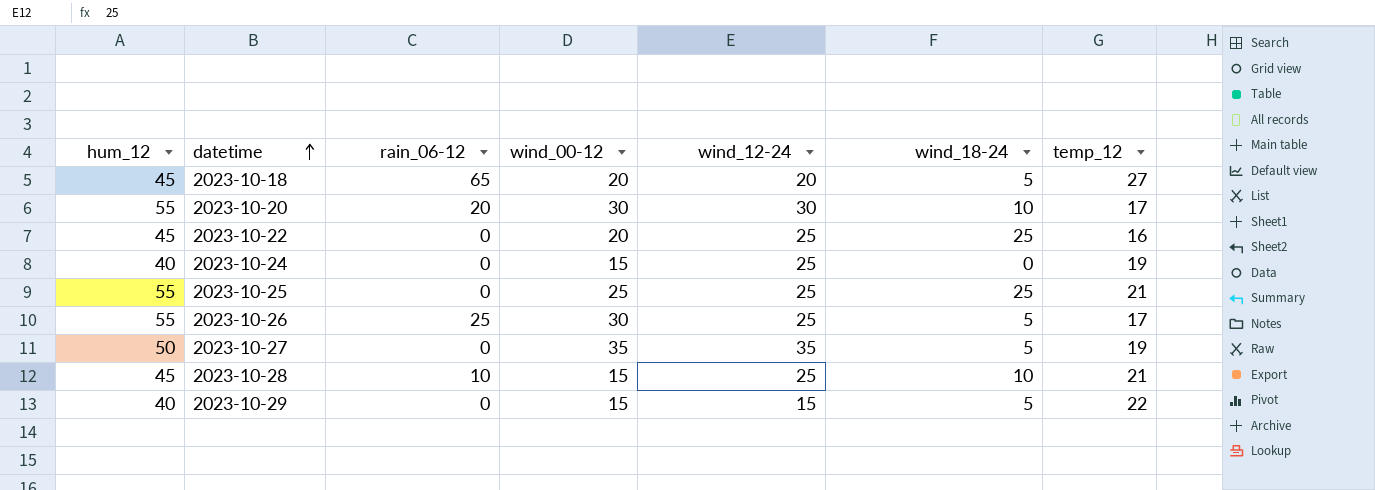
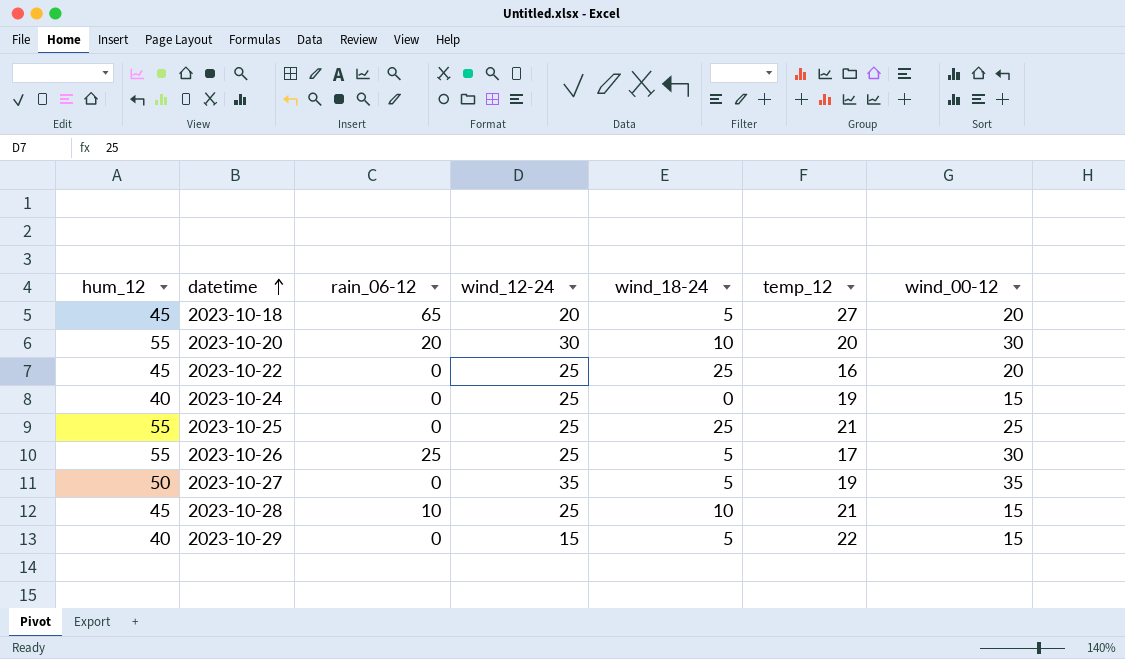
column wind_00-12 | position: 4 -> 7
2023-10-20 | temp_12: 17 -> 20

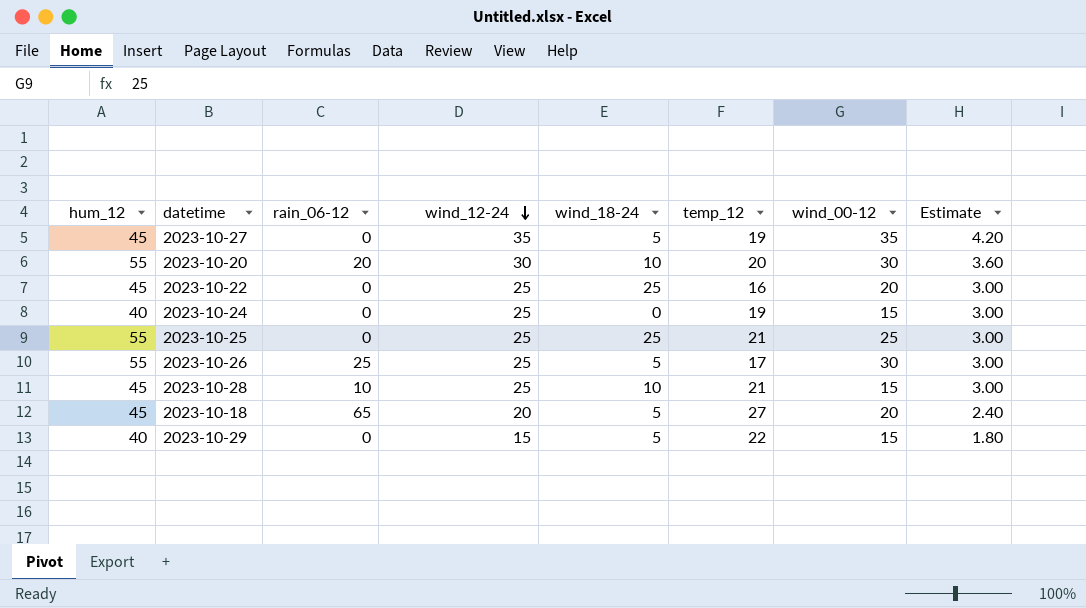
row order: datetime ascending -> wind_12-24 descending
column Estimate | formula: none -> [wind_12-24] * 0.12
2023-10-27 | hum_12: 50 -> 45

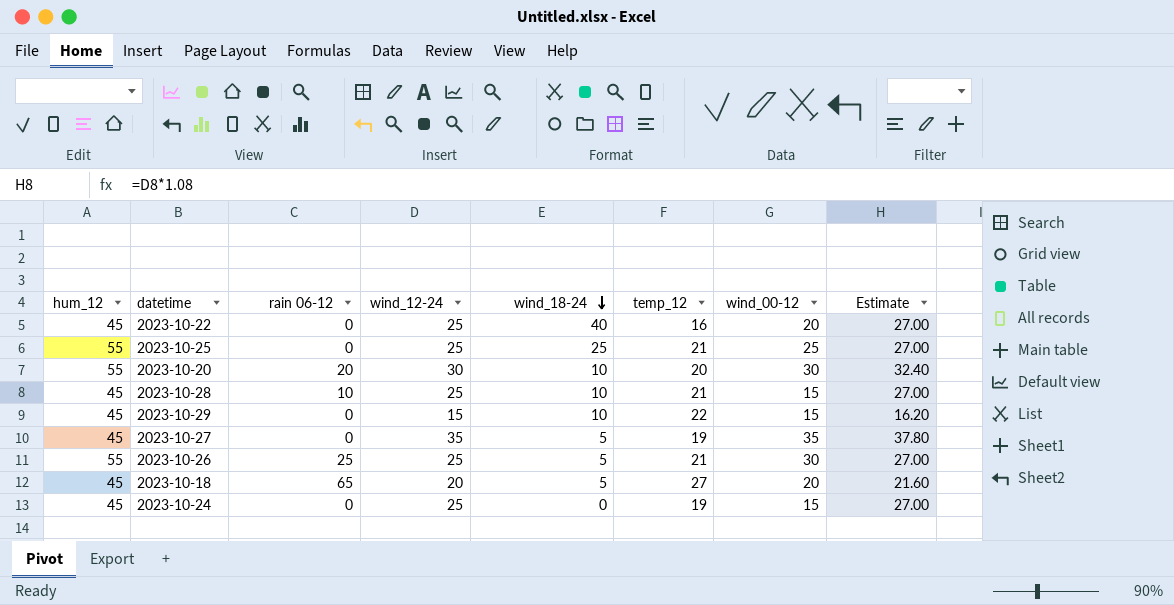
row order: wind_12-24 descending -> wind_18-24 descending
column name: rain_06-12 -> rain 06-12
column Estimate | formula: [wind_12-24] * 0.12 -> [wind_12-24] * 1.08
2023-10-22 | wind_18-24: 25 -> 40
2023-10-29 | hum_12: 40 -> 45
2023-10-29 | wind_18-24: 5 -> 10
2023-10-26 | temp_12: 17 -> 21
2023-10-24 | hum_12: 40 -> 45

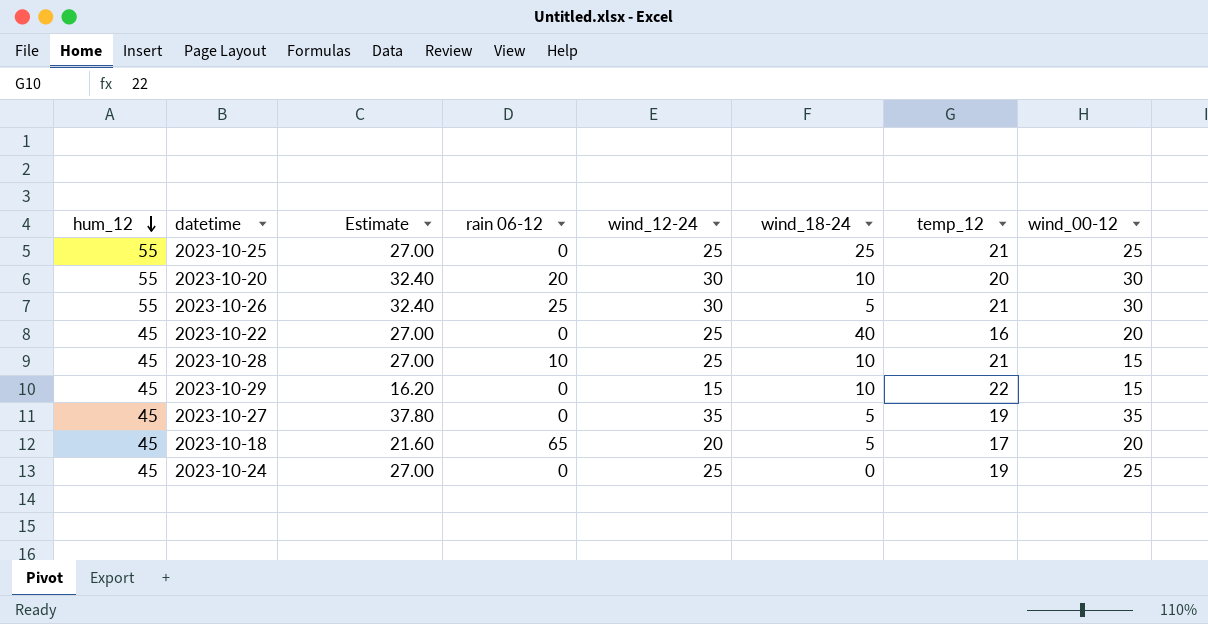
row order: wind_18-24 descending -> hum_12 descending
column Estimate | position: 8 -> 3
2023-10-26 | Estimate: 27.00 -> 32.40
2023-10-26 | wind_12-24: 25 -> 30
2023-10-18 | temp_12: 27 -> 17
2023-10-24 | wind_00-12: 15 -> 25

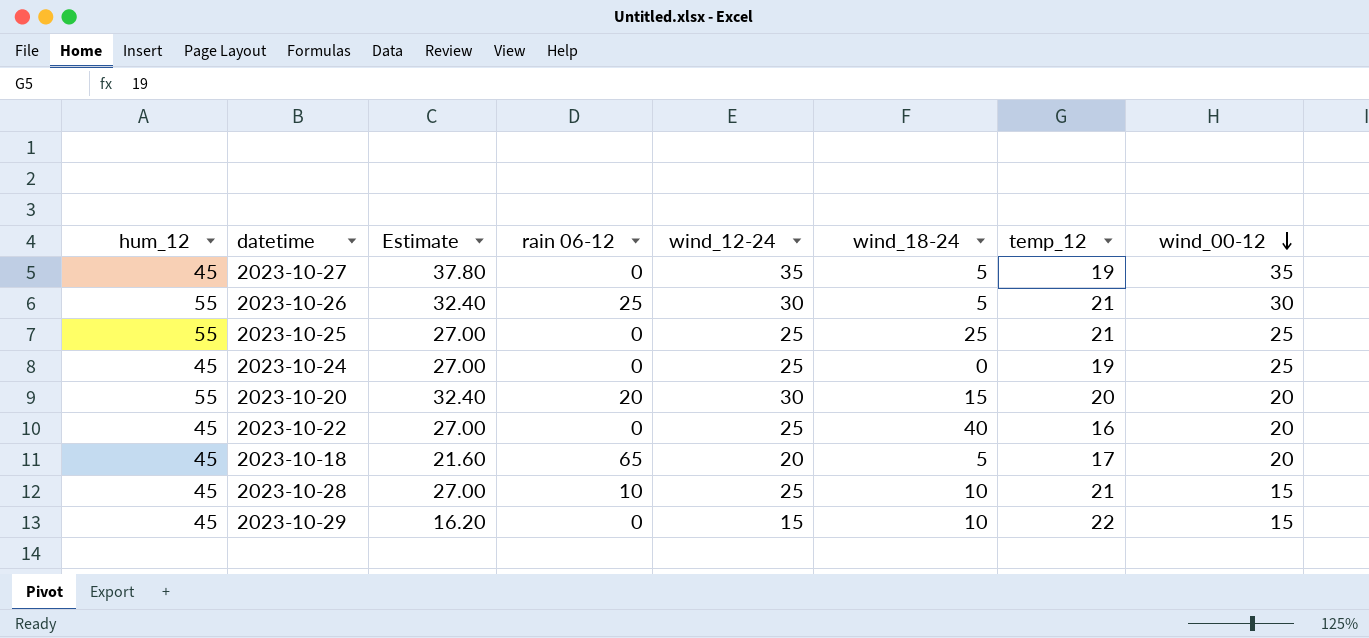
row order: hum_12 descending -> wind_00-12 descending
2023-10-20 | wind_18-24: 10 -> 15
2023-10-20 | wind_00-12: 30 -> 20

